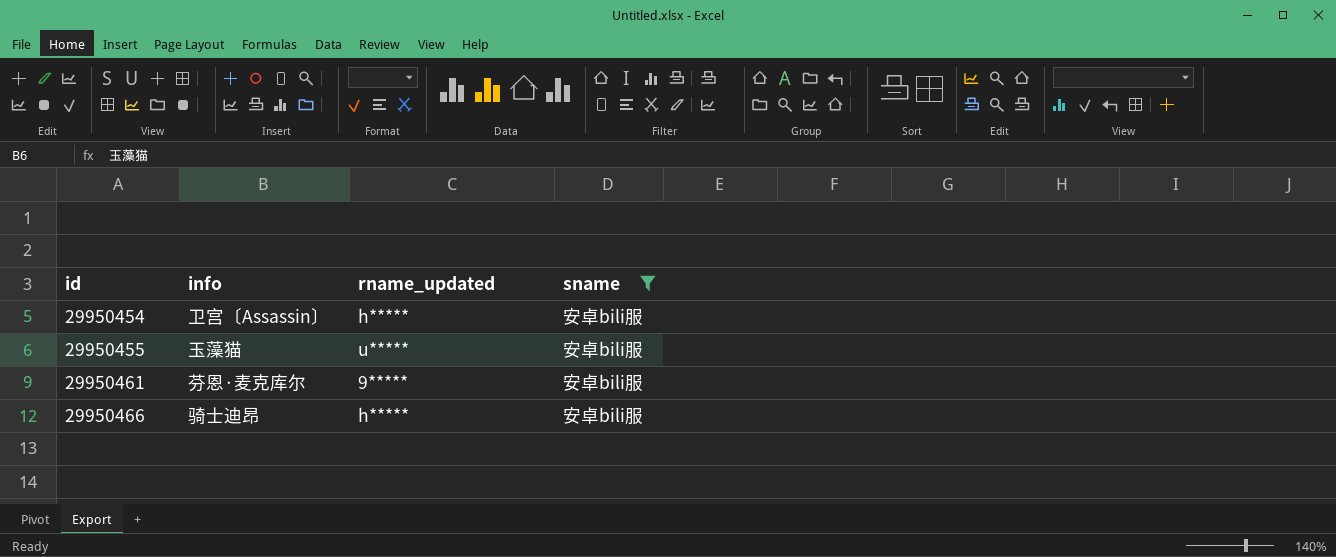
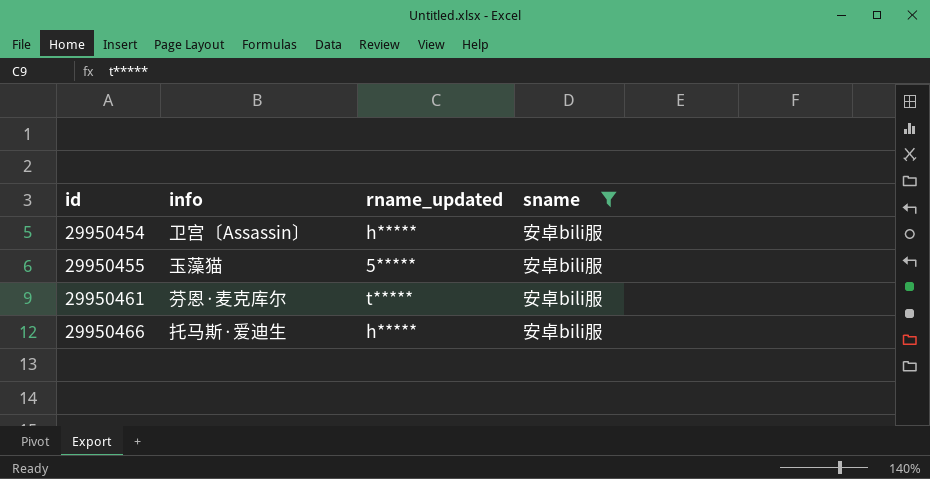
29950455 | rname_updated: u***** -> 5*****
29950461 | rname_updated: 9***** -> t*****
29950466 | info: 骑士迪昂 -> 托马斯·爱迪生

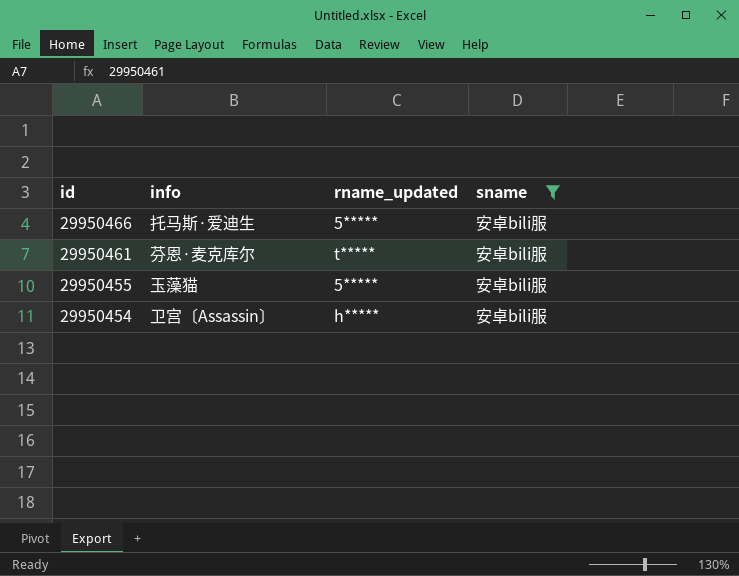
row order: id ascending -> id descending
29950466 | rname_updated: h***** -> 5*****

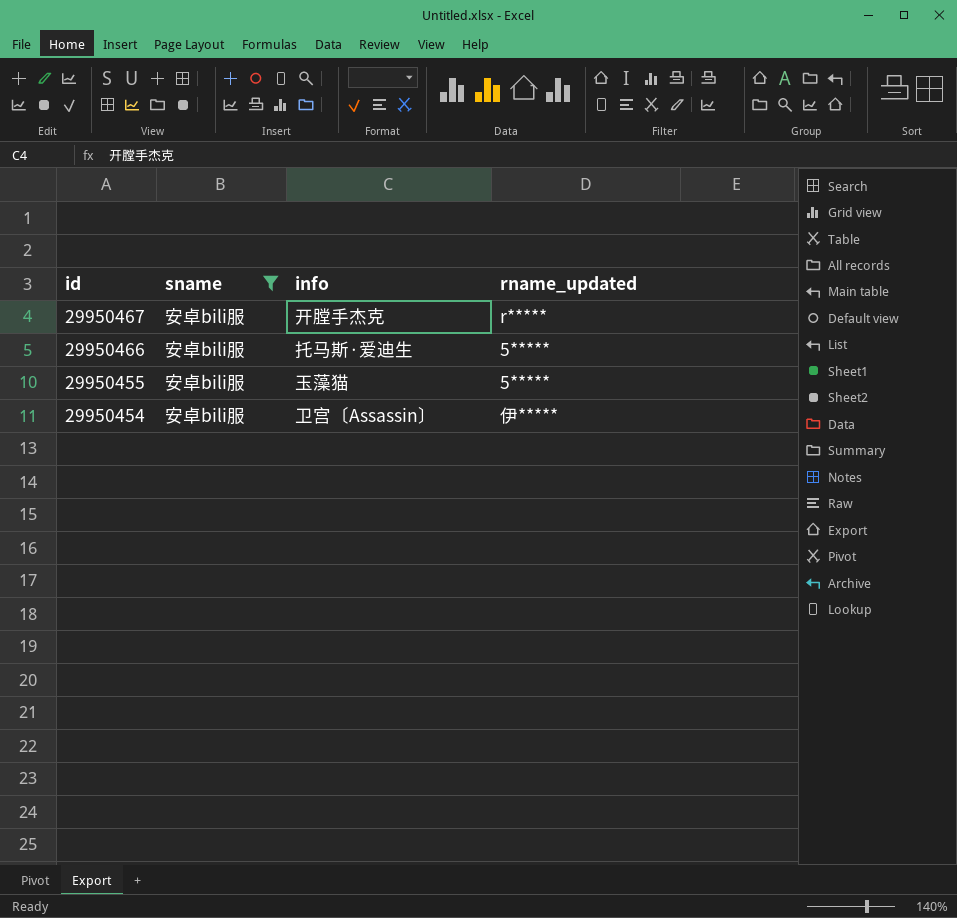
column sname | position: 4 -> 2
row 29950461: 芬恩·麦克库尔 | t***** | 安卓bili服 -> none
row 29950467: none -> 安卓bili服 | 开膛手杰克 | r*****
29950454 | rname_updated: h***** -> 伊*****

